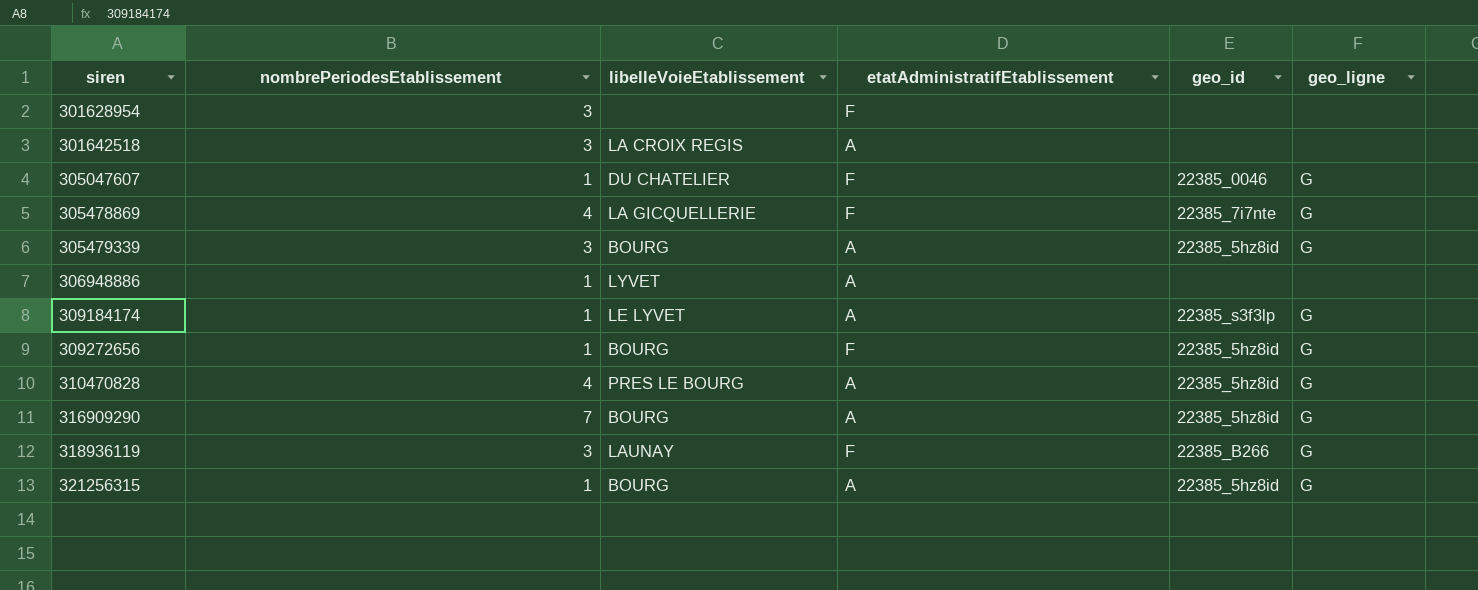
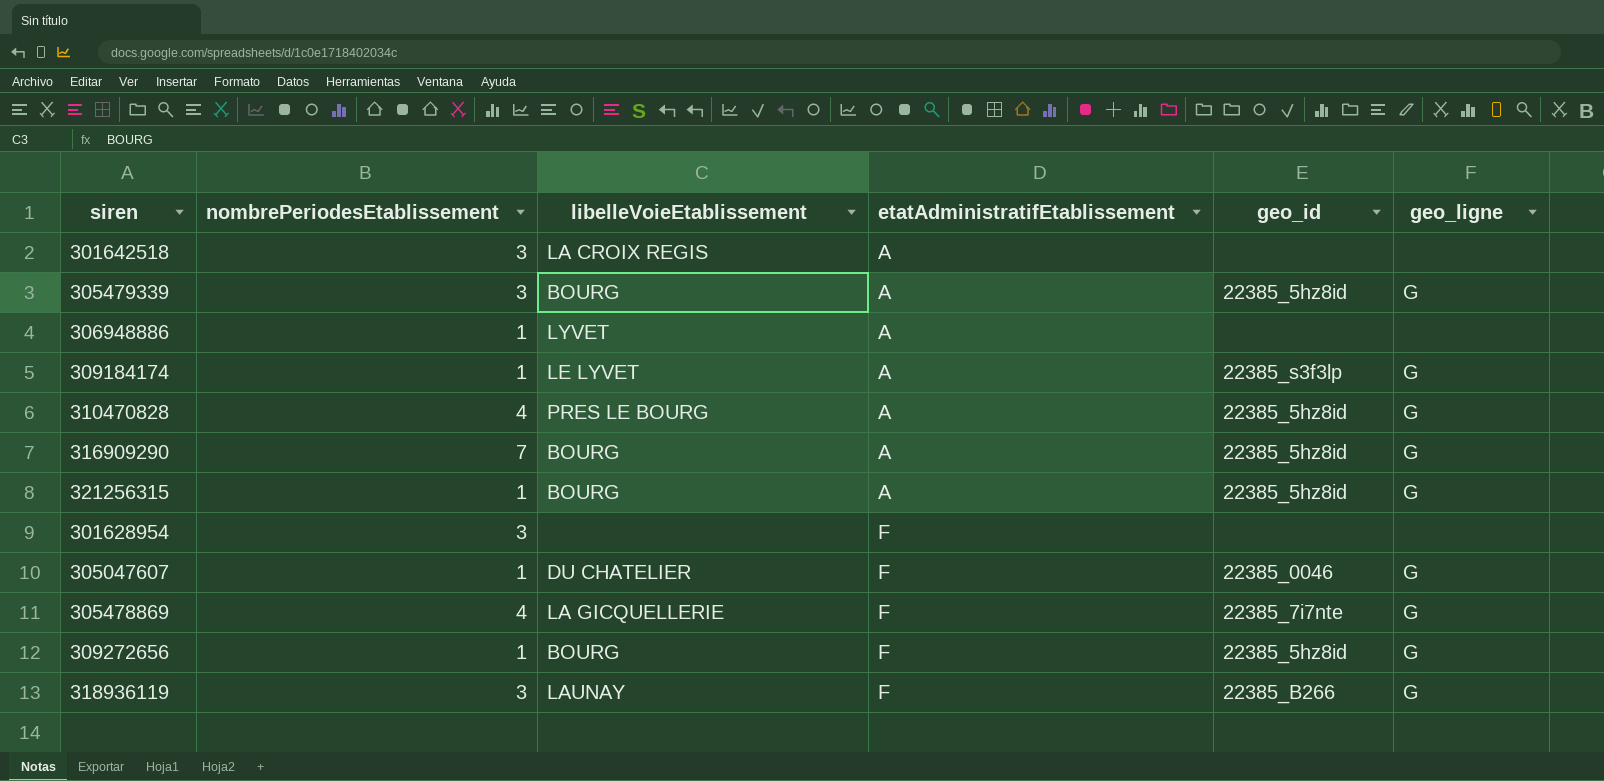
row order: siren ascending -> etatAdministratifEtablissement ascending

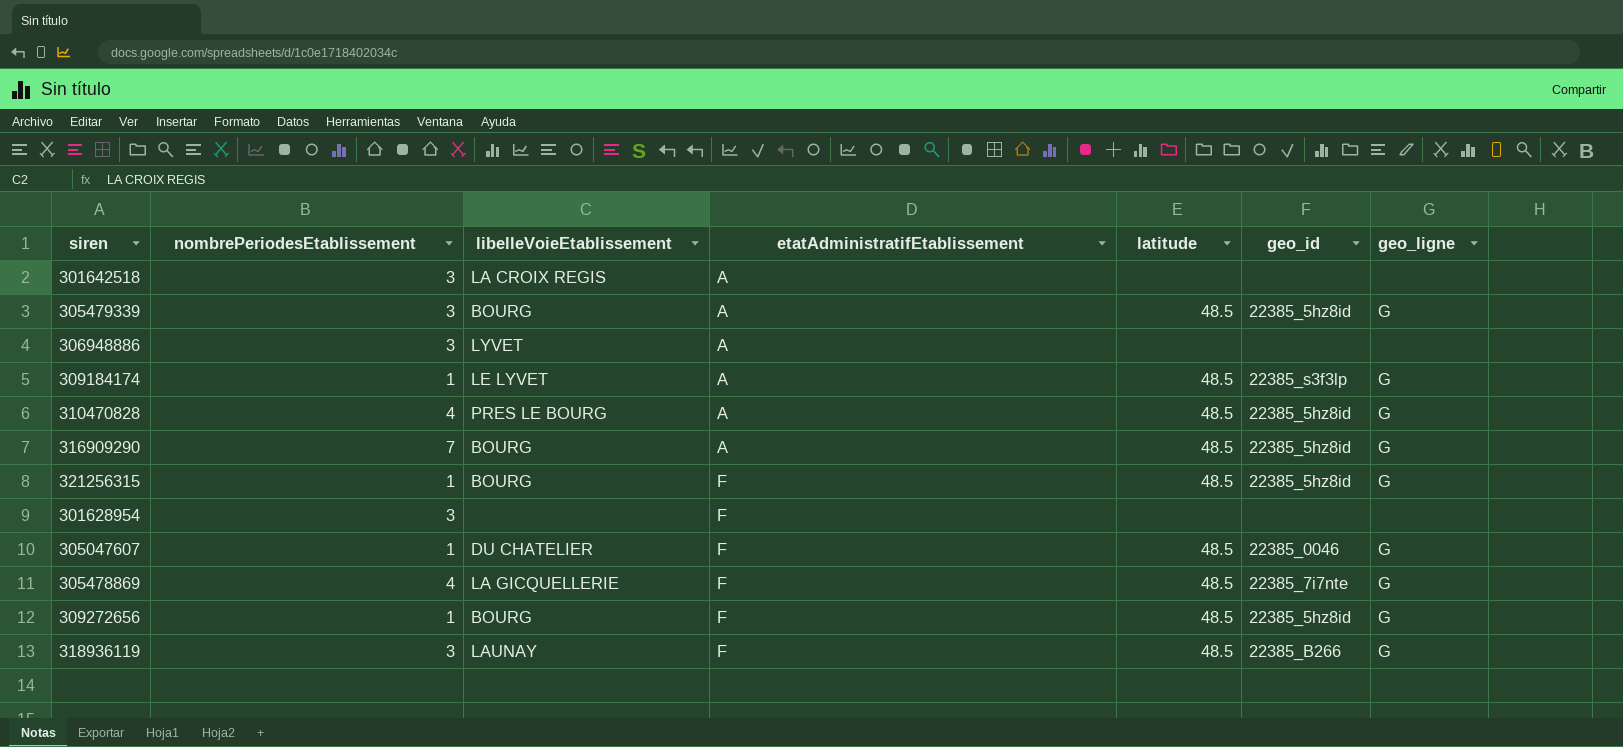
column latitude | position: none -> 5
306948886 | nombrePeriodesEtablissement: 1 -> 3
321256315 | etatAdministratifEtablissement: A -> F

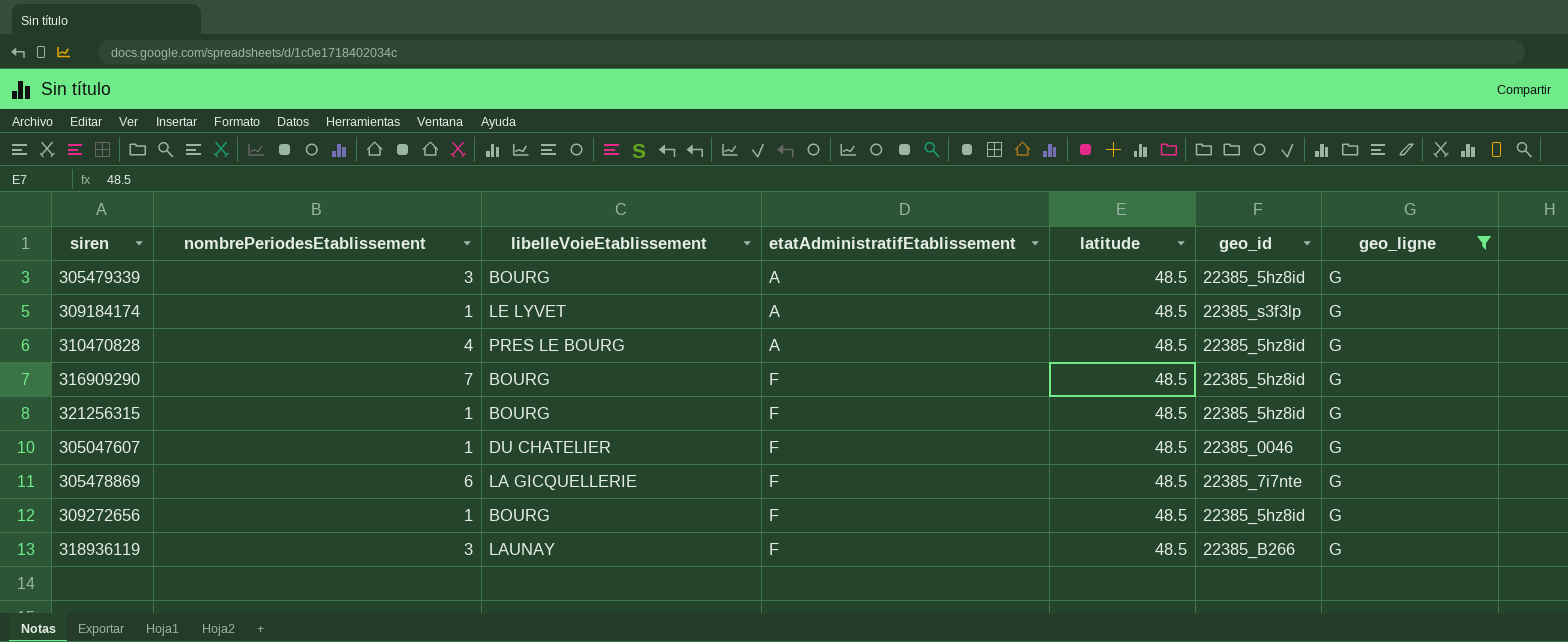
filter: none -> geo_ligne = G
316909290 | etatAdministratifEtablissement: A -> F
305478869 | nombrePeriodesEtablissement: 4 -> 6

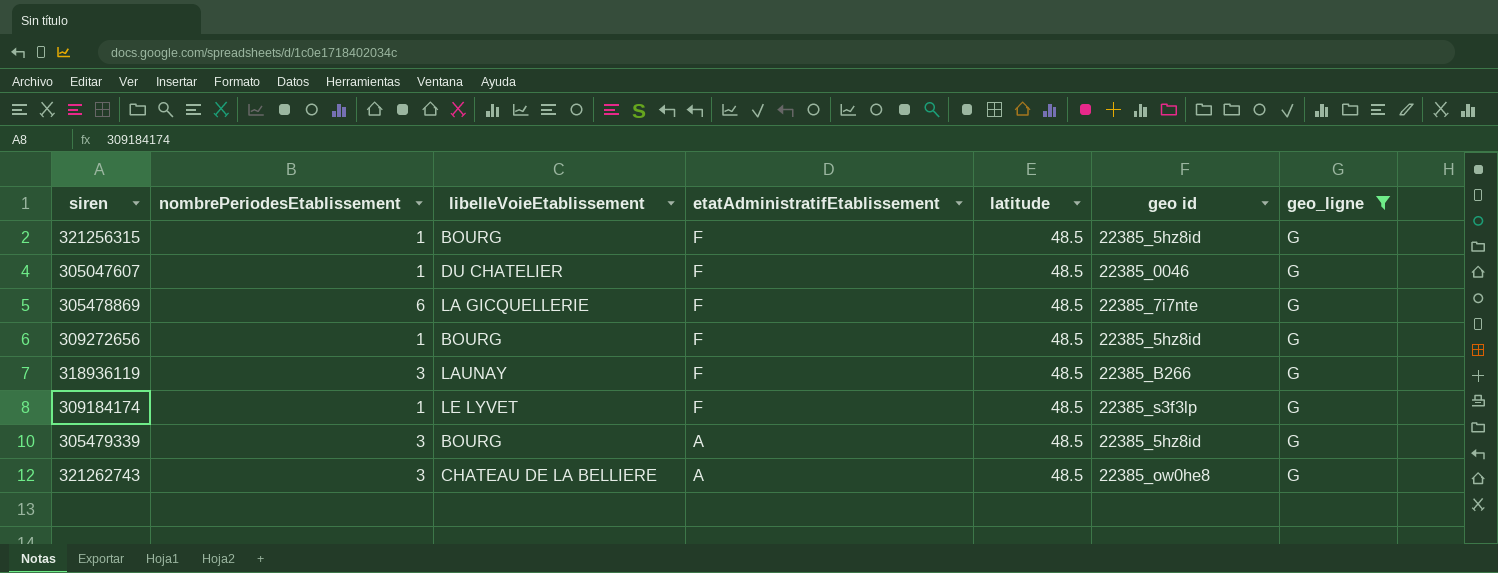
row order: etatAdministratifEtablissement ascending -> etatAdministratifEtablissement descending
column name: geo_id -> geo id
row 310470828: 4 | PRES LE BOURG | A | 48.5 | 22385_5hz8id | G -> none
row 316909290: 7 | BOURG | F | 48.5 | 22385_5hz8id | G -> none
309184174 | etatAdministratifEtablissement: A -> F
row 321262743: none -> 3 | CHATEAU DE LA BELLIERE | A | 48.5 | 22385_ow0he8 | G

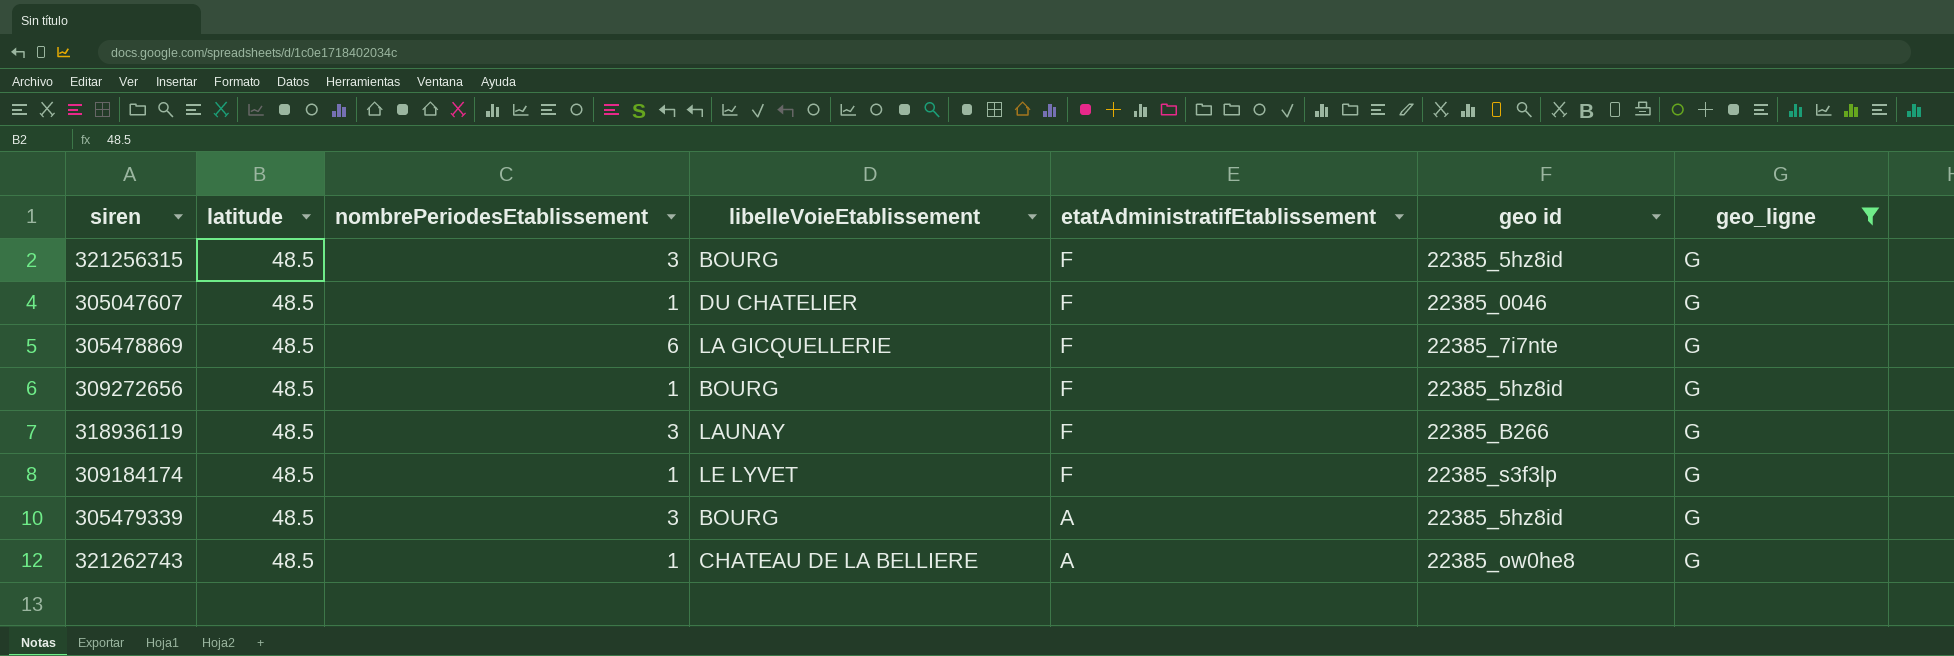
column latitude | position: 5 -> 2
321256315 | nombrePeriodesEtablissement: 1 -> 3
321262743 | nombrePeriodesEtablissement: 3 -> 1

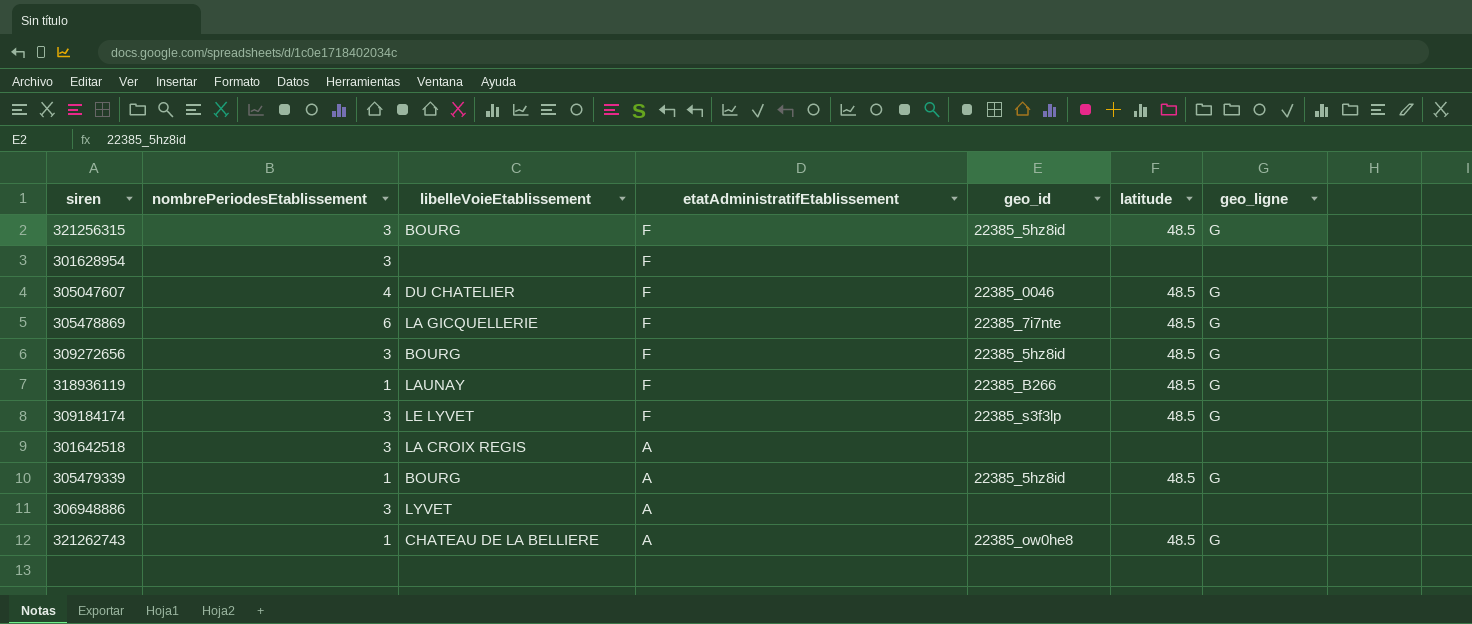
filter: geo_ligne = G -> none
column name: geo id -> geo_id
column latitude | position: 2 -> 6
305047607 | nombrePeriodesEtablissement: 1 -> 4
309272656 | nombrePeriodesEtablissement: 1 -> 3
318936119 | nombrePeriodesEtablissement: 3 -> 1
309184174 | nombrePeriodesEtablissement: 1 -> 3
305479339 | nombrePeriodesEtablissement: 3 -> 1

